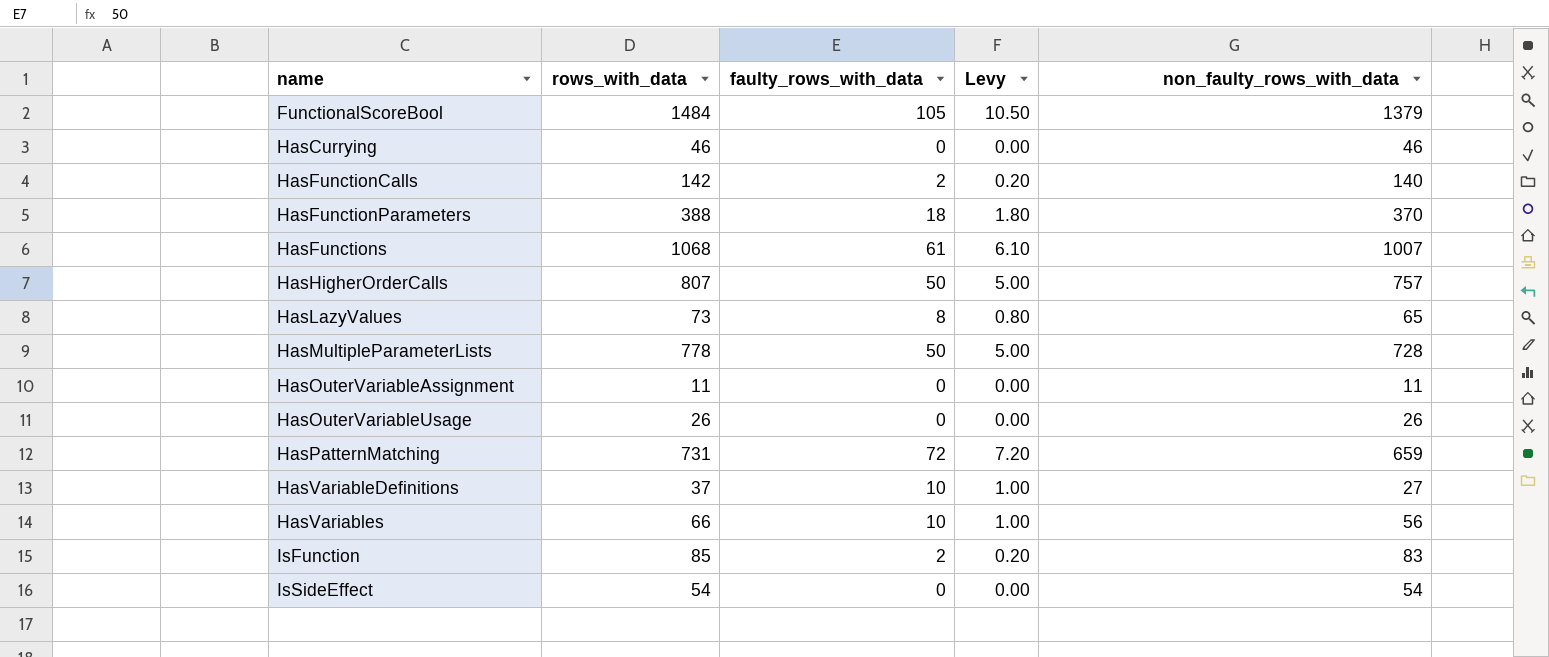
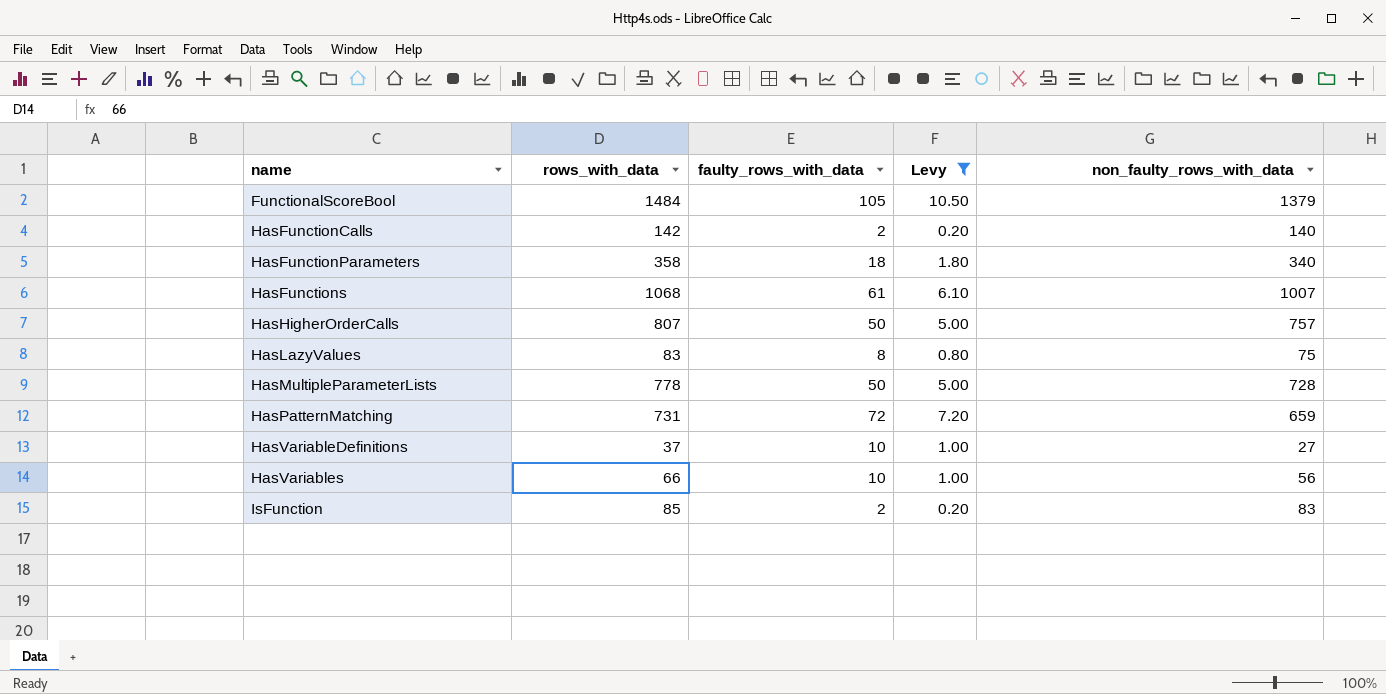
filter: none -> Levy != 0.00
HasFunctionParameters | rows_with_data: 388 -> 358
HasFunctionParameters | non_faulty_rows_with_data: 370 -> 340
HasLazyValues | rows_with_data: 73 -> 83
HasLazyValues | non_faulty_rows_with_data: 65 -> 75

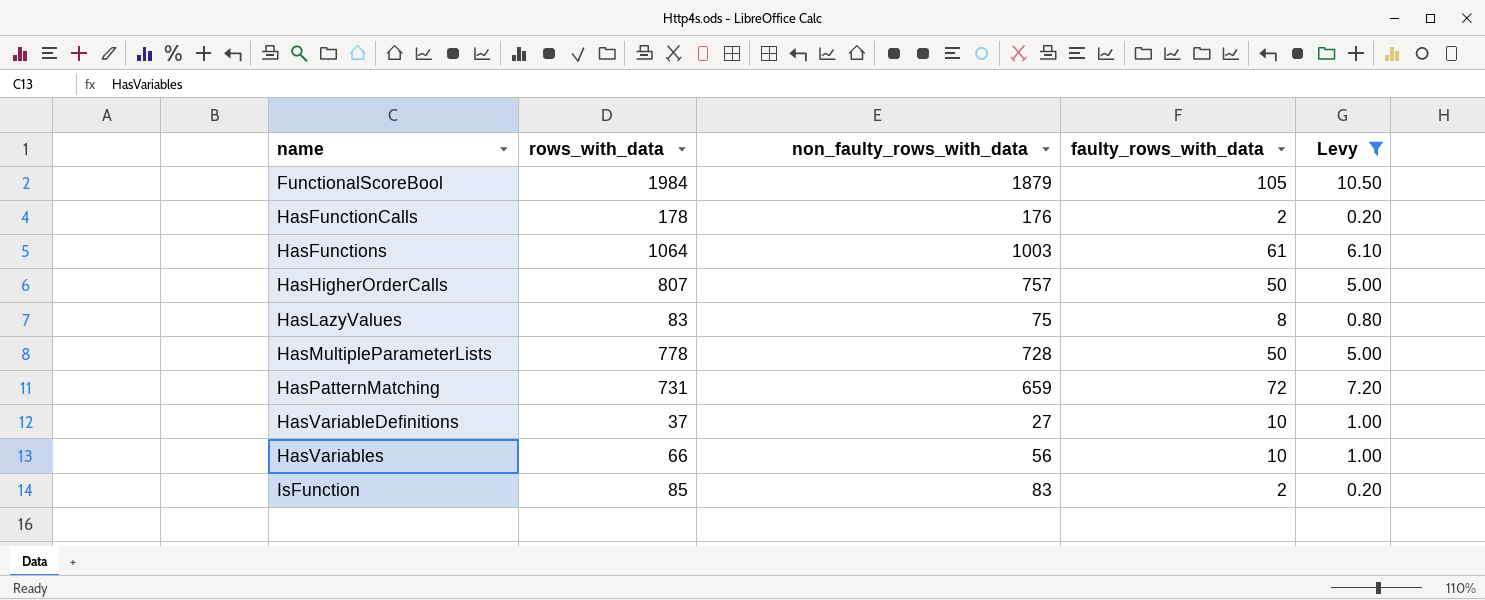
column non_faulty_rows_with_data | position: 5 -> 3
row HasFunctionParameters: 358 | 18 | 1.80 | 340 -> none
FunctionalScoreBool | rows_with_data: 1484 -> 1984
FunctionalScoreBool | non_faulty_rows_with_data: 1379 -> 1879
HasFunctionCalls | rows_with_data: 142 -> 178
HasFunctionCalls | non_faulty_rows_with_data: 140 -> 176
HasFunctions | rows_with_data: 1068 -> 1064
HasFunctions | non_faulty_rows_with_data: 1007 -> 1003

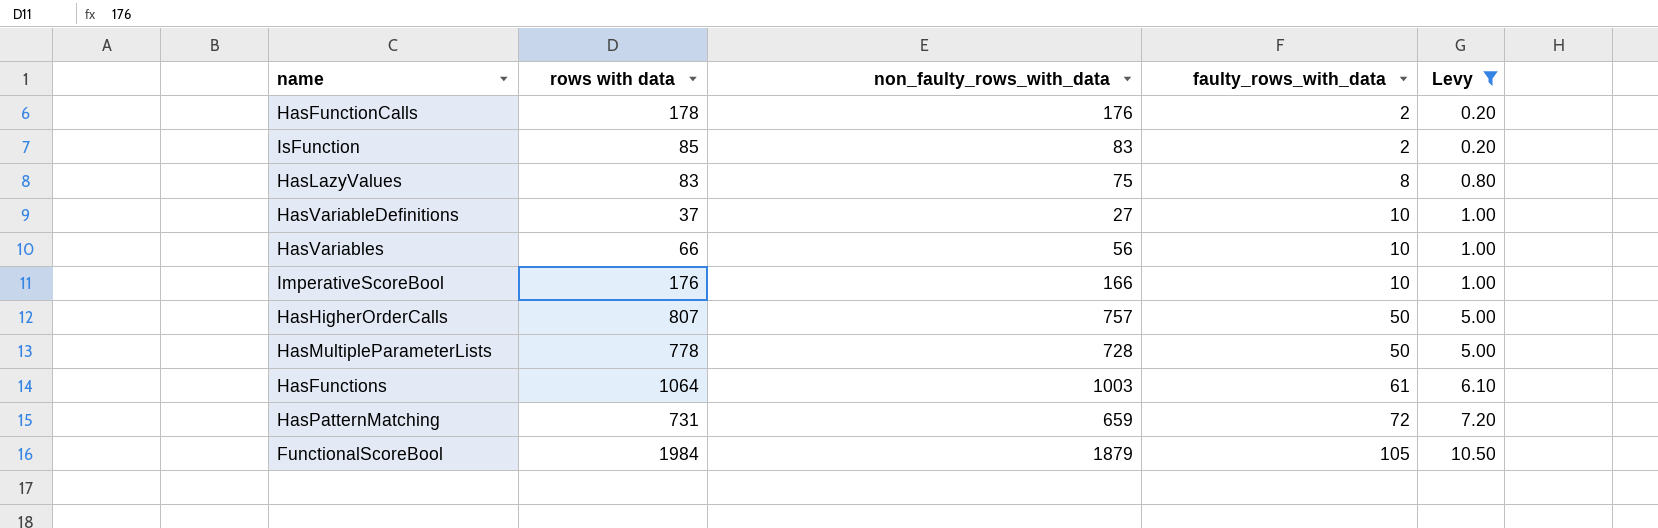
row order: name ascending -> faulty_rows_with_data ascending
column name: rows_with_data -> rows with data
row ImperativeScoreBool: none -> 176 | 166 | 10 | 1.00

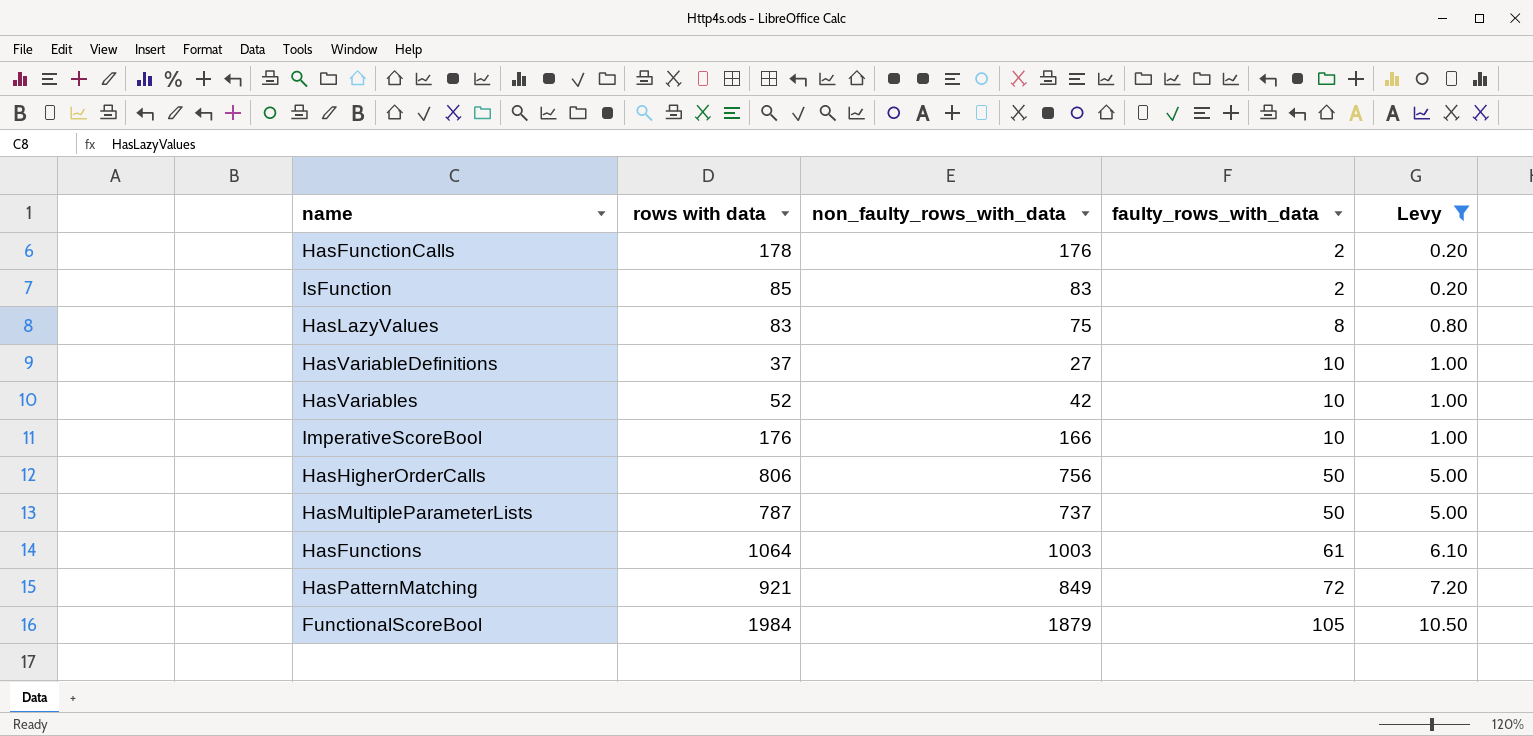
HasVariables | rows with data: 66 -> 52
HasVariables | non_faulty_rows_with_data: 56 -> 42
HasHigherOrderCalls | rows with data: 807 -> 806
HasHigherOrderCalls | non_faulty_rows_with_data: 757 -> 756
HasMultipleParameterLists | rows with data: 778 -> 787
HasMultipleParameterLists | non_faulty_rows_with_data: 728 -> 737
HasPatternMatching | rows with data: 731 -> 921
HasPatternMatching | non_faulty_rows_with_data: 659 -> 849

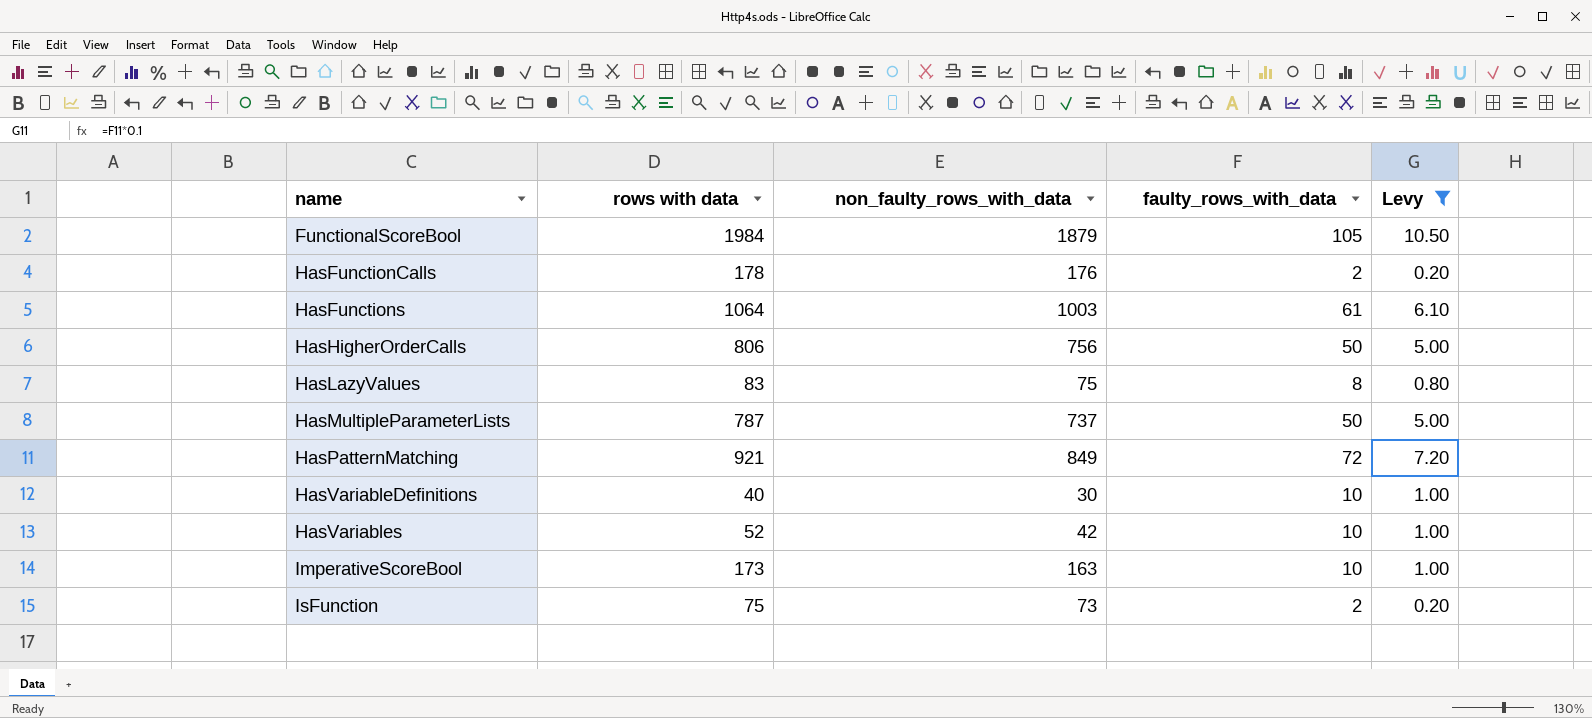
row order: faulty_rows_with_data ascending -> name ascending
HasVariableDefinitions | rows with data: 37 -> 40
HasVariableDefinitions | non_faulty_rows_with_data: 27 -> 30
ImperativeScoreBool | rows with data: 176 -> 173
ImperativeScoreBool | non_faulty_rows_with_data: 166 -> 163
IsFunction | rows with data: 85 -> 75
IsFunction | non_faulty_rows_with_data: 83 -> 73

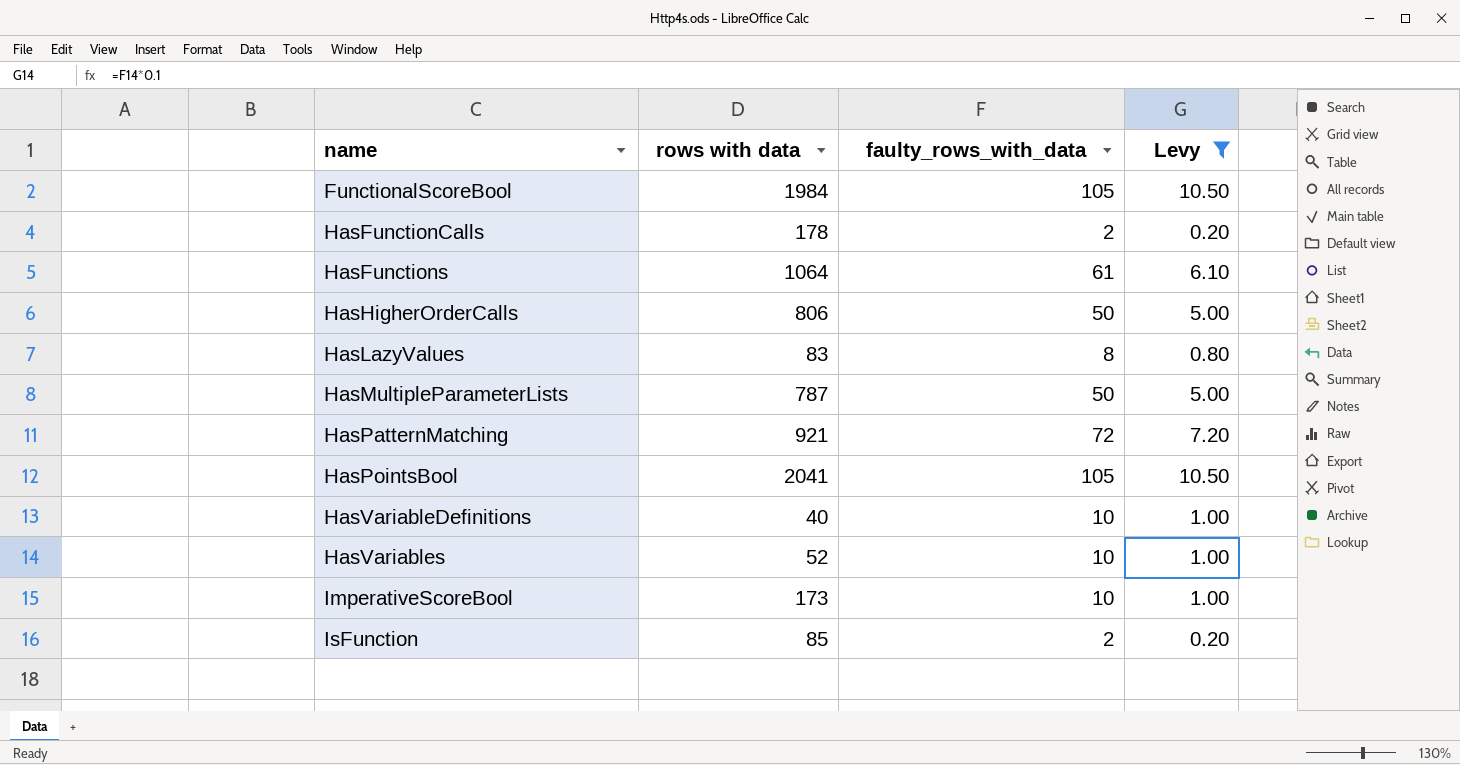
column non_faulty_rows_with_data | formula: [rows with data] - [faulty_rows_with_data] -> none
row HasPointsBool: none -> 2041 | 105 | 10.50
IsFunction | rows with data: 75 -> 85

